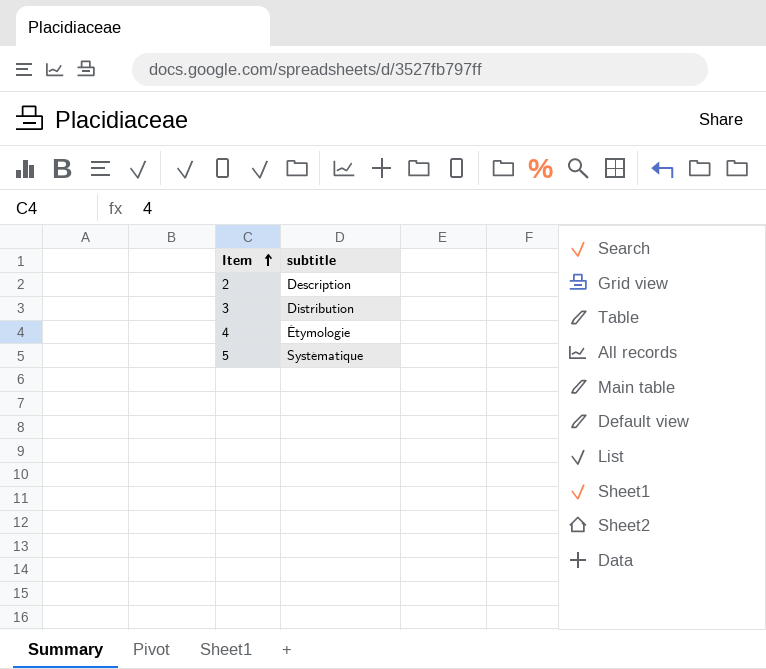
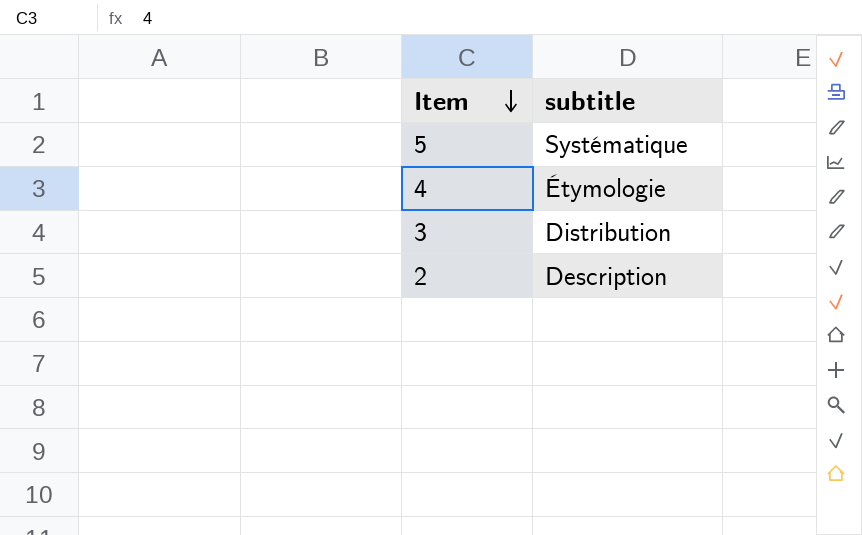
row order: Item ascending -> Item descending

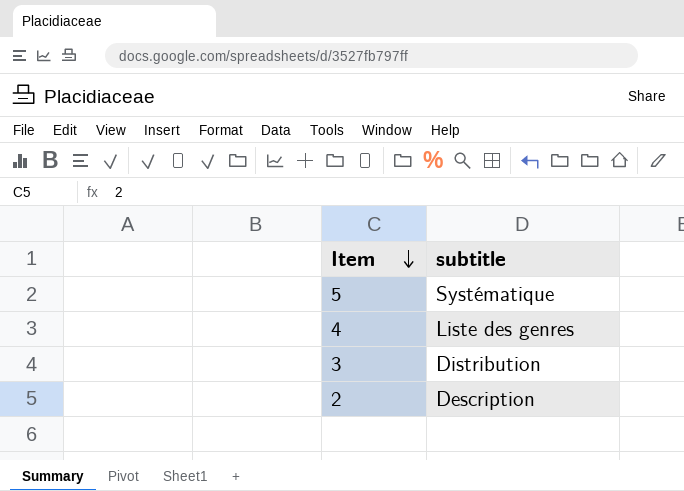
4 | subtitle: Étymologie -> Liste des genres

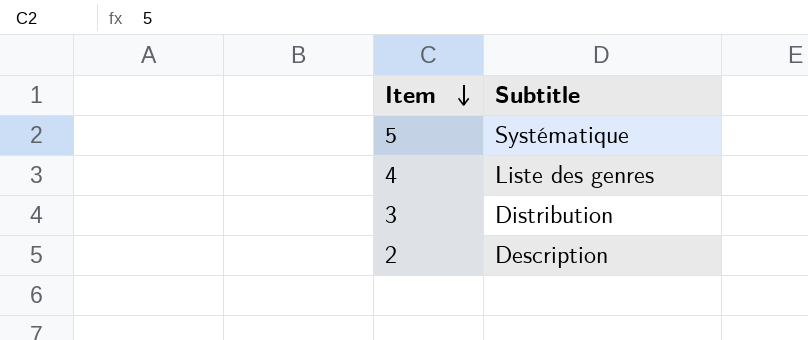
column name: subtitle -> Subtitle

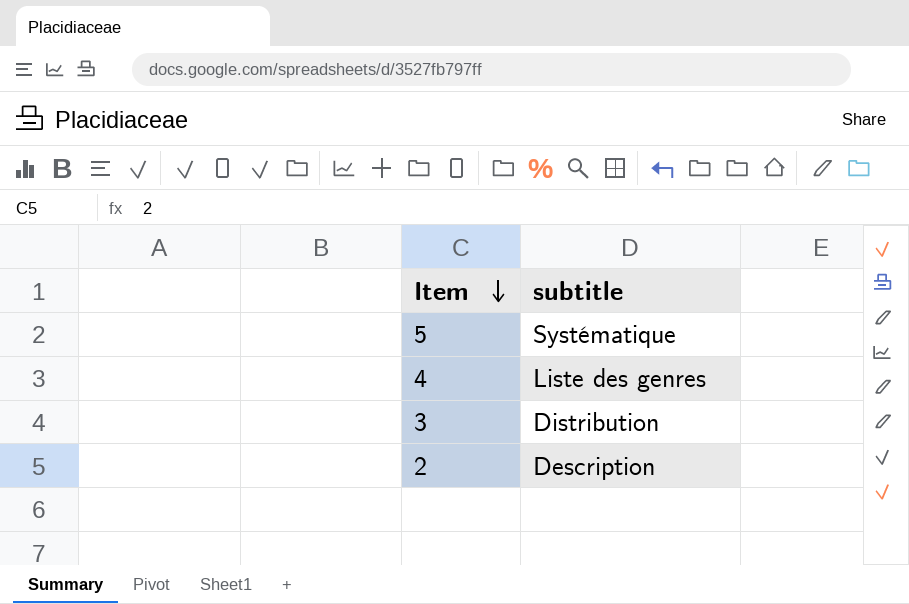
column name: Subtitle -> subtitle

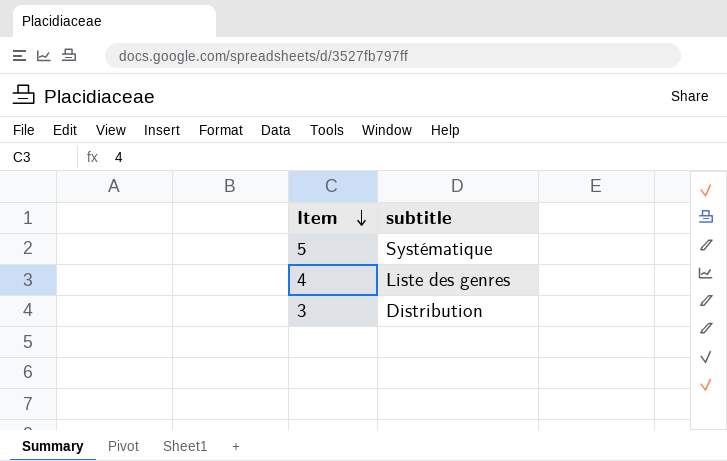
row 2: Description -> none

